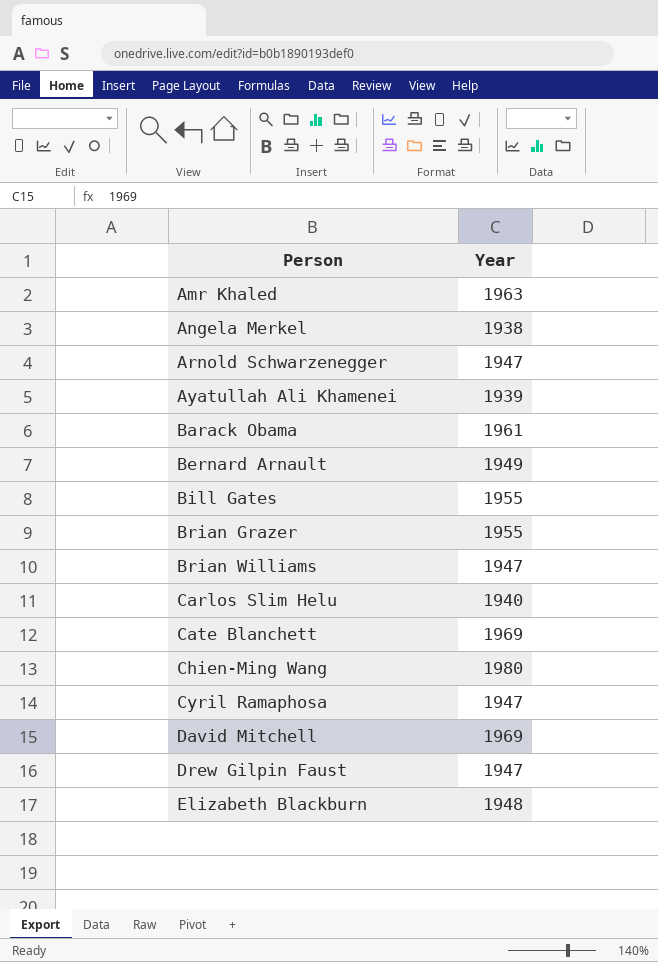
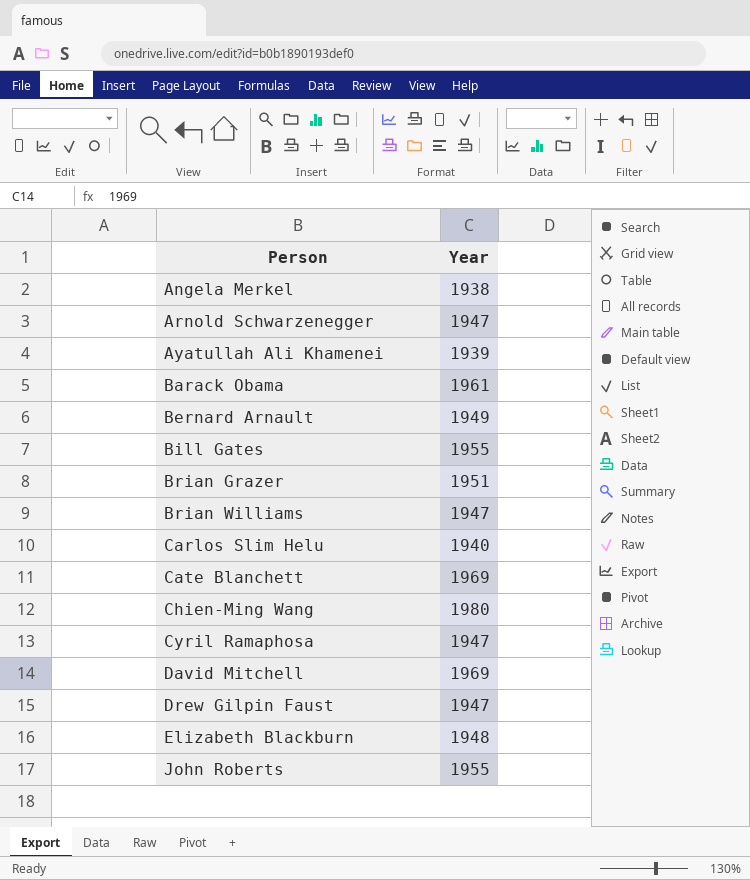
row Amr Khaled: 1963 -> none
Brian Grazer | Year: 1955 -> 1951
row John Roberts: none -> 1955

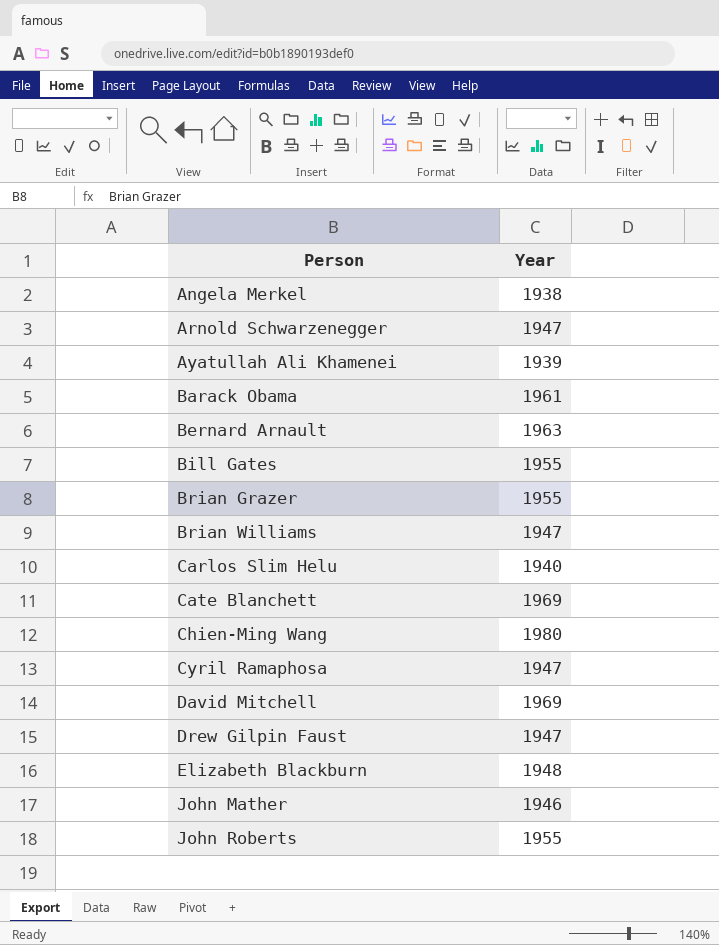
Bernard Arnault | Year: 1949 -> 1963
Brian Grazer | Year: 1951 -> 1955
row John Mather: none -> 1946

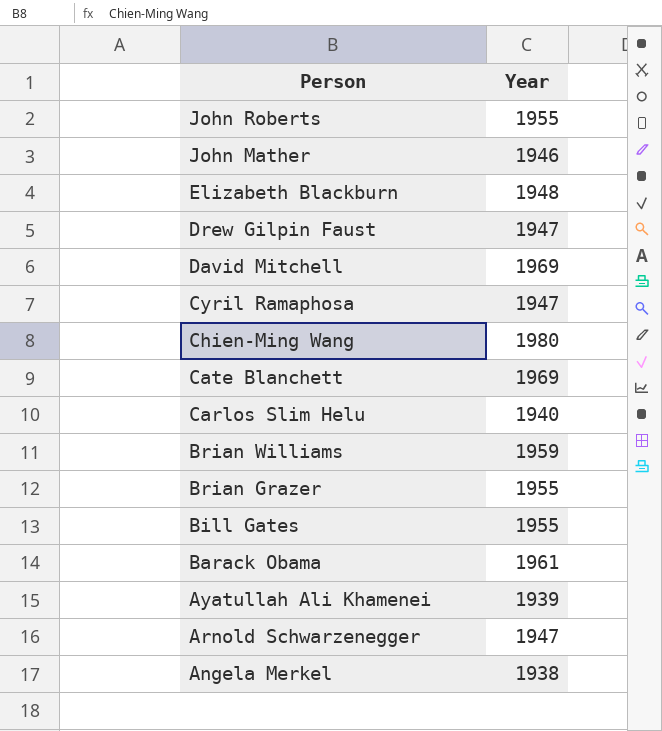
row order: Person ascending -> Person descending
row Bernard Arnault: 1963 -> none
Brian Williams | Year: 1947 -> 1959

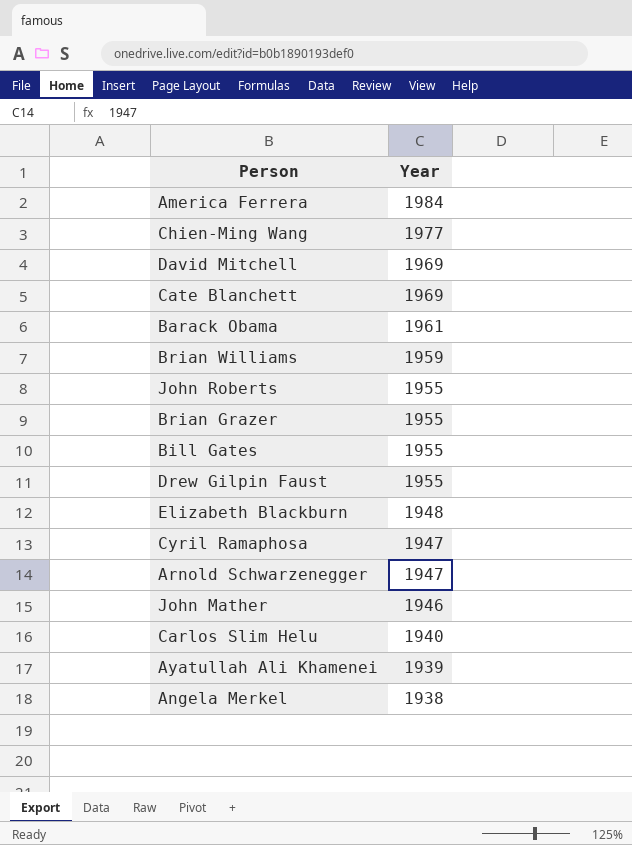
row order: Person descending -> Year descending
row America Ferrera: none -> 1984
Chien-Ming Wang | Year: 1980 -> 1977
Drew Gilpin Faust | Year: 1947 -> 1955

